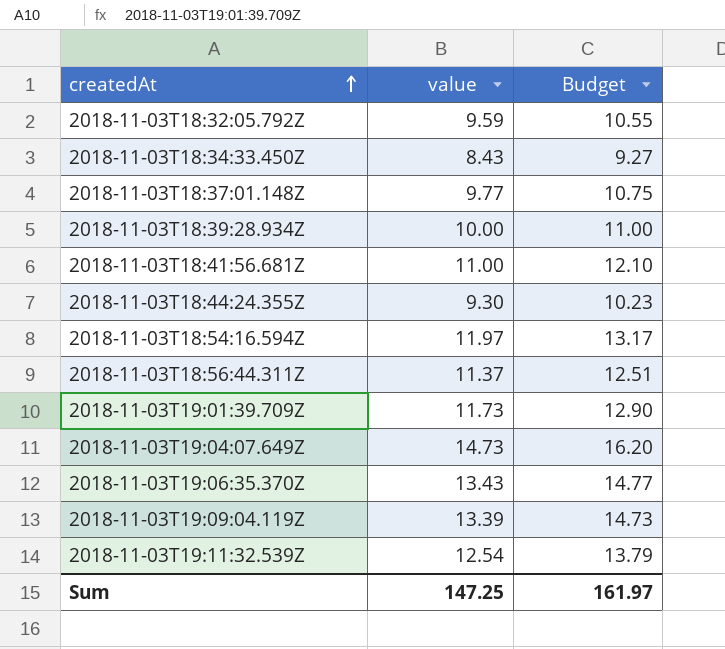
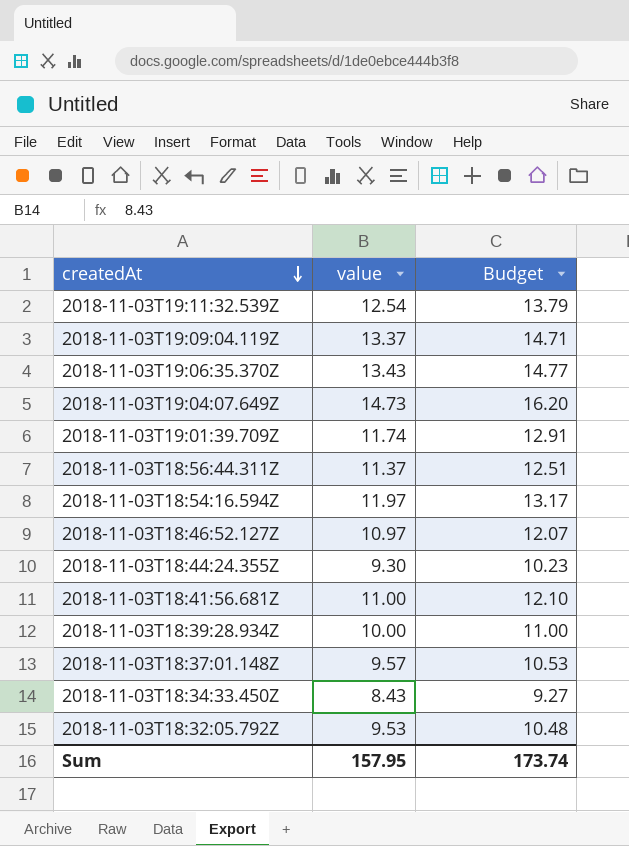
row order: createdAt ascending -> createdAt descending
2018-11-03T19:09:04.119Z | value: 13.39 -> 13.37
2018-11-03T19:09:04.119Z | Budget: 14.73 -> 14.71
2018-11-03T19:01:39.709Z | value: 11.73 -> 11.74
2018-11-03T19:01:39.709Z | Budget: 12.90 -> 12.91
row 2018-11-03T18:46:52.127Z: none -> 10.97 | 12.07
2018-11-03T18:37:01.148Z | value: 9.77 -> 9.57
2018-11-03T18:37:01.148Z | Budget: 10.75 -> 10.53
2018-11-03T18:32:05.792Z | value: 9.59 -> 9.53
2018-11-03T18:32:05.792Z | Budget: 10.55 -> 10.48
Sum | value: 147.25 -> 157.95
Sum | Budget: 161.97 -> 173.74

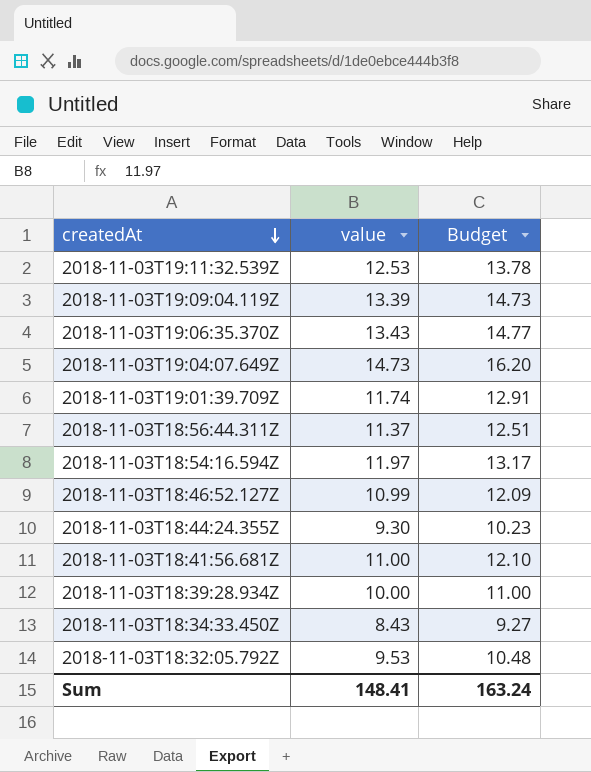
row 2018-11-03T18:37:01.148Z: 9.57 | 10.53 -> none
2018-11-03T19:11:32.539Z | value: 12.54 -> 12.53
2018-11-03T19:11:32.539Z | Budget: 13.79 -> 13.78
2018-11-03T19:09:04.119Z | value: 13.37 -> 13.39
2018-11-03T19:09:04.119Z | Budget: 14.71 -> 14.73
2018-11-03T18:46:52.127Z | value: 10.97 -> 10.99
2018-11-03T18:46:52.127Z | Budget: 12.07 -> 12.09
Sum | value: 157.95 -> 148.41
Sum | Budget: 173.74 -> 163.24

